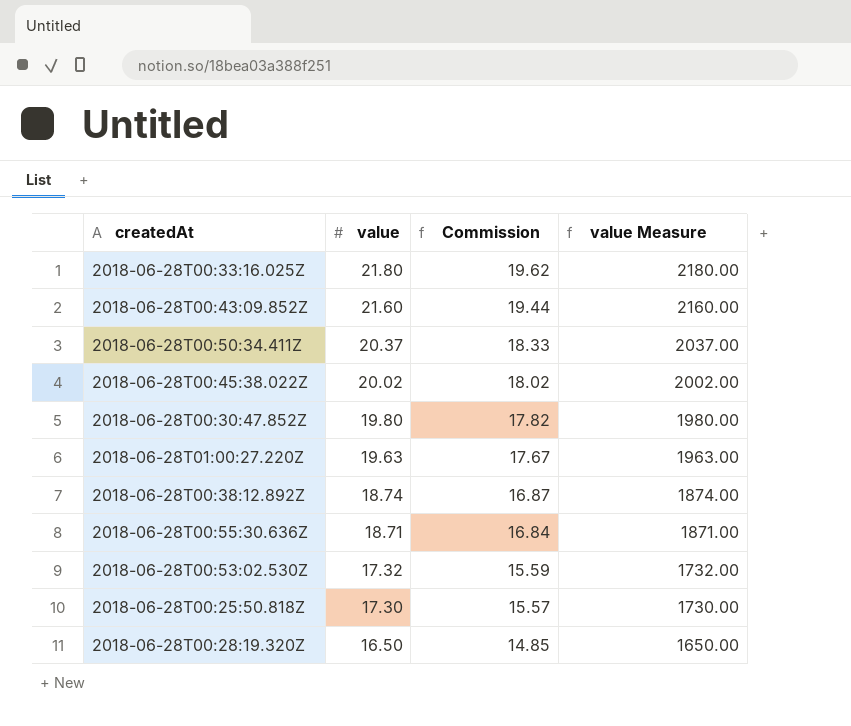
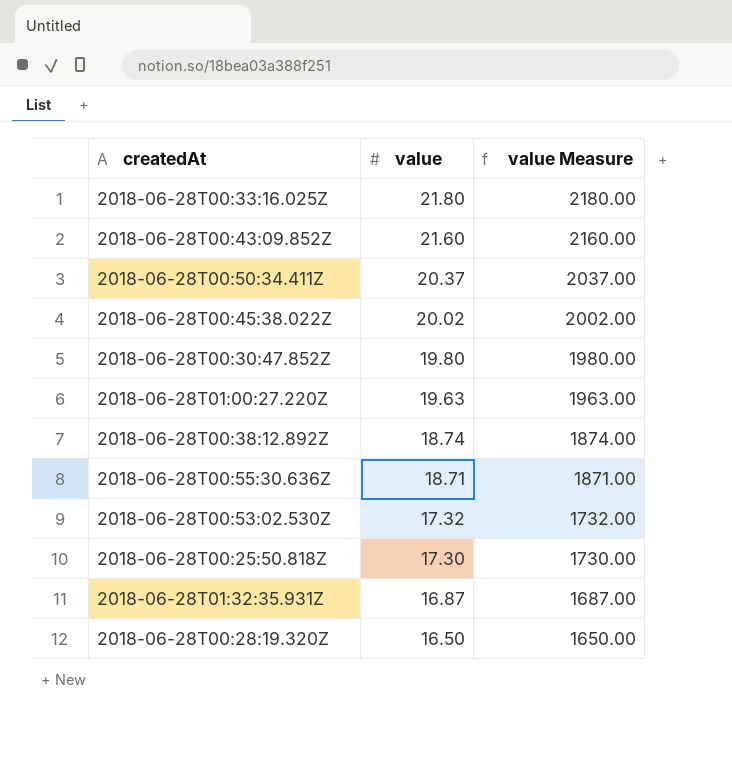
column Commission | formula: [value] * 0.9 -> none
row 2018-06-28T01:32:35.931Z: none -> 16.87 | 1687.00

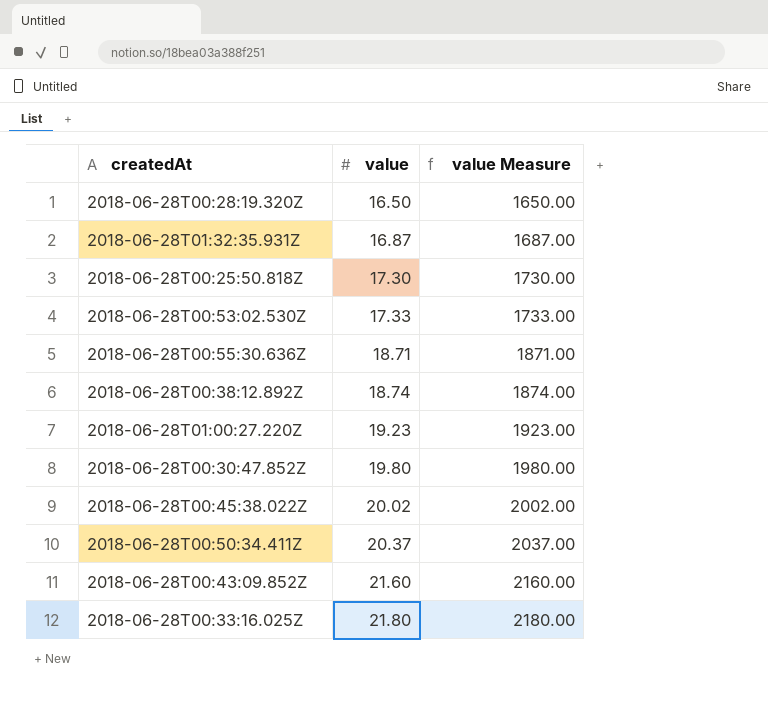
row order: value descending -> value ascending
2018-06-28T00:53:02.530Z | value: 17.32 -> 17.33
2018-06-28T00:53:02.530Z | value Measure: 1732.00 -> 1733.00
2018-06-28T01:00:27.220Z | value: 19.63 -> 19.23
2018-06-28T01:00:27.220Z | value Measure: 1963.00 -> 1923.00

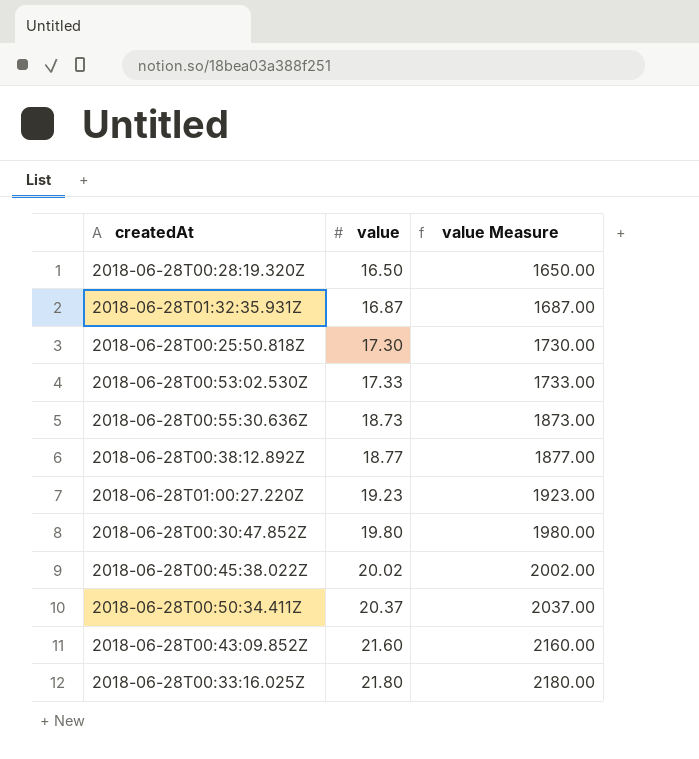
2018-06-28T00:55:30.636Z | value: 18.71 -> 18.73
2018-06-28T00:55:30.636Z | value Measure: 1871.00 -> 1873.00
2018-06-28T00:38:12.892Z | value: 18.74 -> 18.77
2018-06-28T00:38:12.892Z | value Measure: 1874.00 -> 1877.00

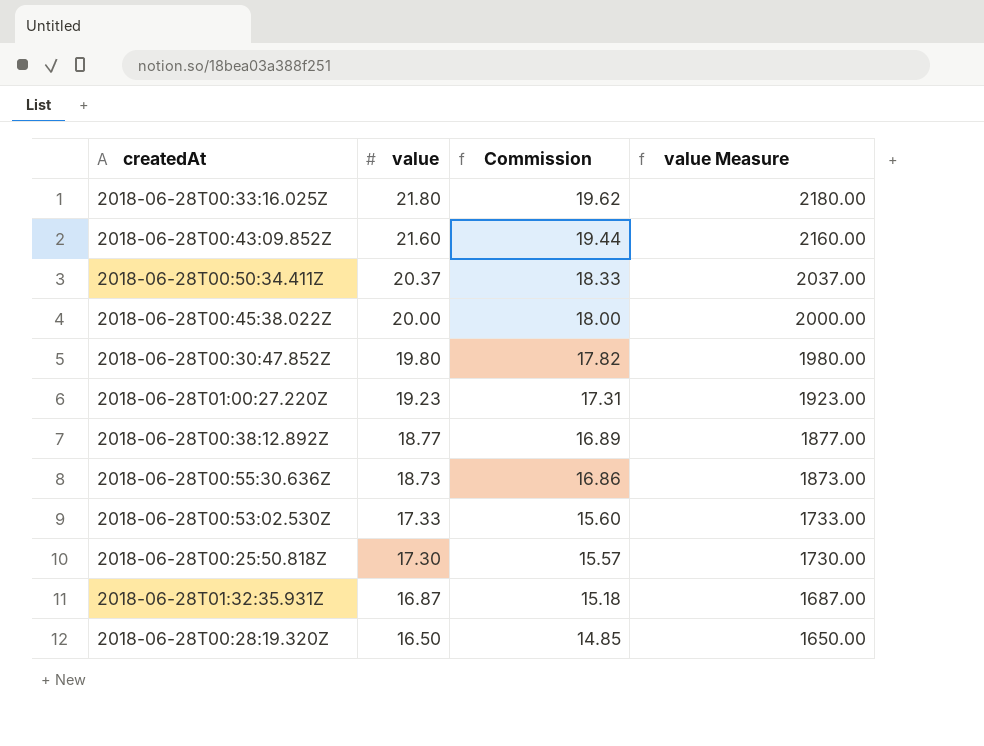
row order: value ascending -> value descending
column Commission | formula: none -> [value] * 0.9
2018-06-28T00:45:38.022Z | value: 20.02 -> 20.00
2018-06-28T00:45:38.022Z | value Measure: 2002.00 -> 2000.00

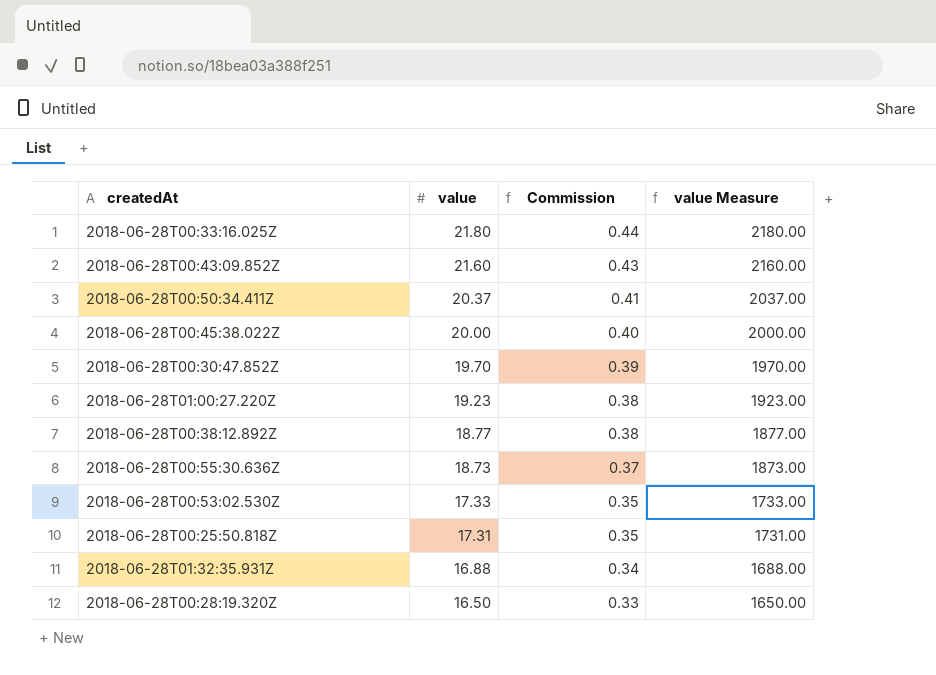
column Commission | formula: [value] * 0.9 -> [value] * 0.02
2018-06-28T00:30:47.852Z | value: 19.80 -> 19.70
2018-06-28T00:30:47.852Z | value Measure: 1980.00 -> 1970.00
2018-06-28T00:25:50.818Z | value: 17.30 -> 17.31
2018-06-28T00:25:50.818Z | value Measure: 1730.00 -> 1731.00
2018-06-28T01:32:35.931Z | value: 16.87 -> 16.88
2018-06-28T01:32:35.931Z | value Measure: 1687.00 -> 1688.00

